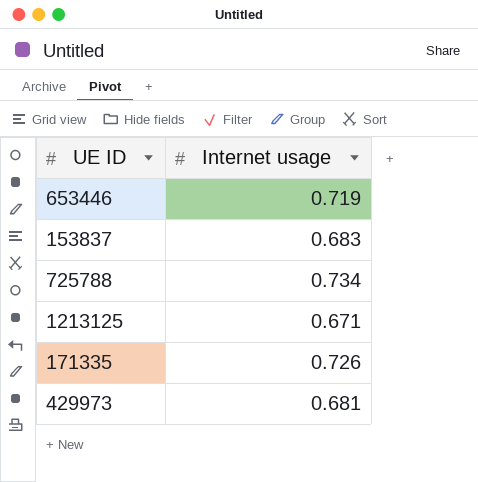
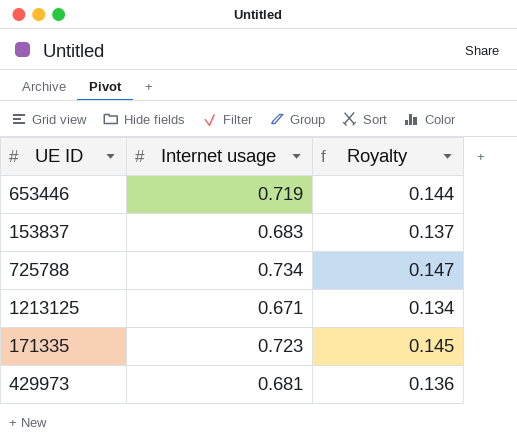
column Royalty | formula: none -> [Internet usage] * 0.2
171335 | Internet usage: 0.726 -> 0.723

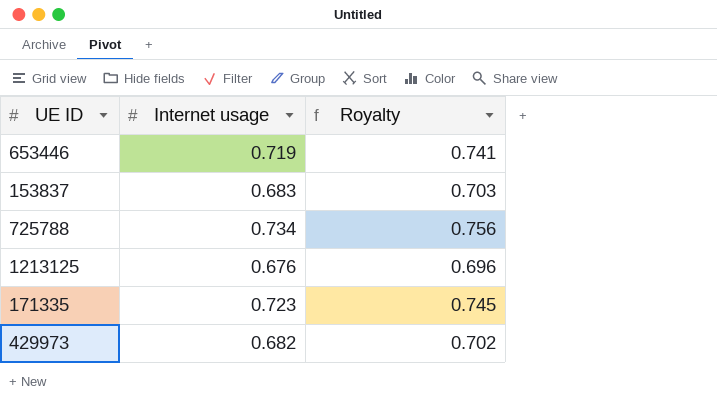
column Royalty | formula: [Internet usage] * 0.2 -> [Internet usage] * 1.03
1213125 | Internet usage: 0.671 -> 0.676
429973 | Internet usage: 0.681 -> 0.682

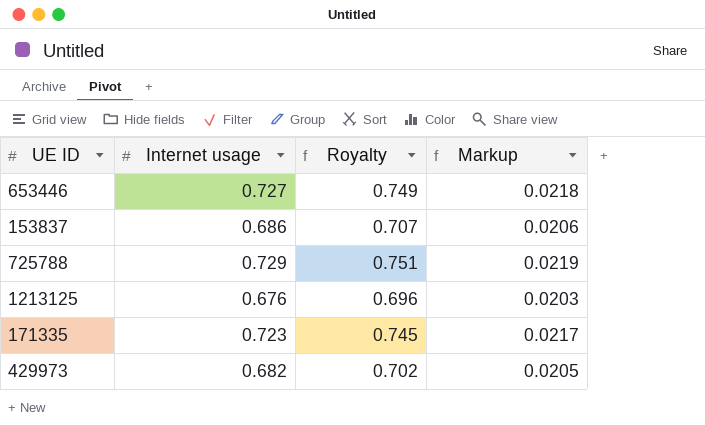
column Markup | formula: none -> [Internet usage] * 0.03
653446 | Internet usage: 0.719 -> 0.727
653446 | Royalty: 0.741 -> 0.749
153837 | Internet usage: 0.683 -> 0.686
153837 | Royalty: 0.703 -> 0.707
725788 | Internet usage: 0.734 -> 0.729
725788 | Royalty: 0.756 -> 0.751

